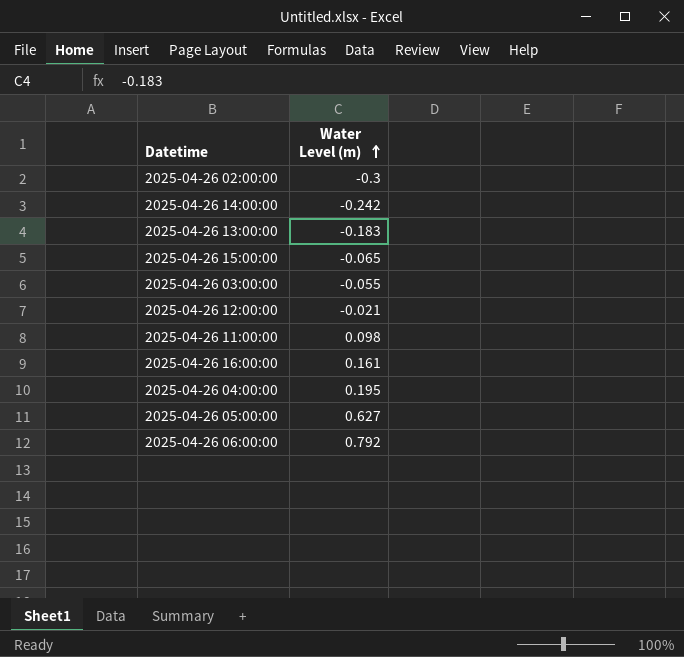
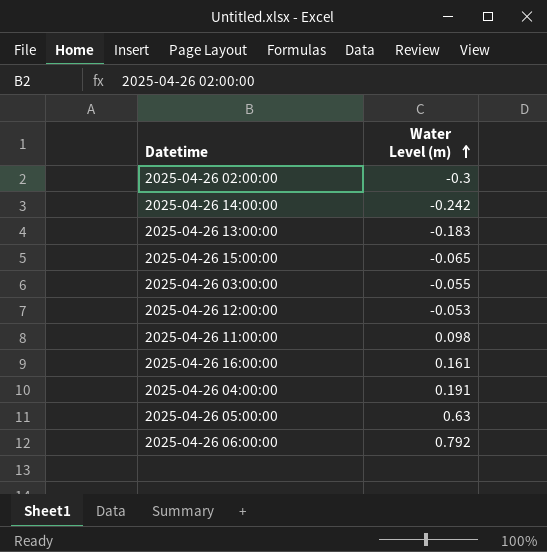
2025-04-26 12:00:00 | Water Level (m): -0.021 -> -0.053
2025-04-26 04:00:00 | Water Level (m): 0.195 -> 0.191
2025-04-26 05:00:00 | Water Level (m): 0.627 -> 0.63

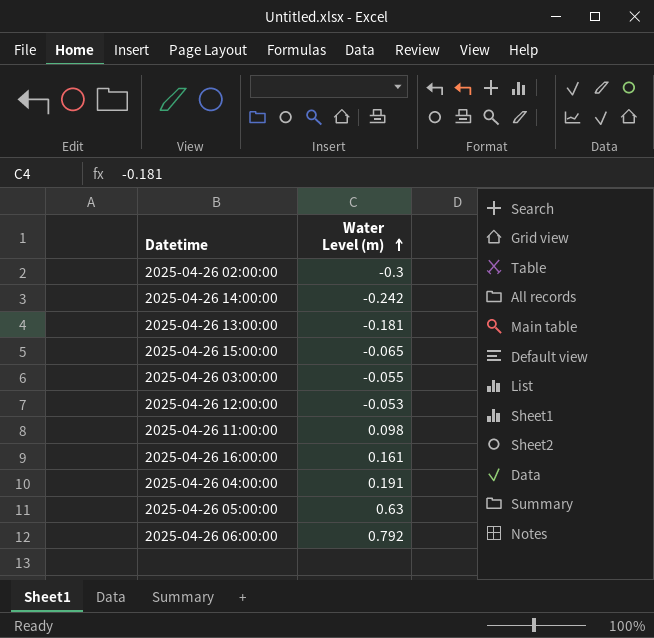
2025-04-26 13:00:00 | Water Level (m): -0.183 -> -0.181

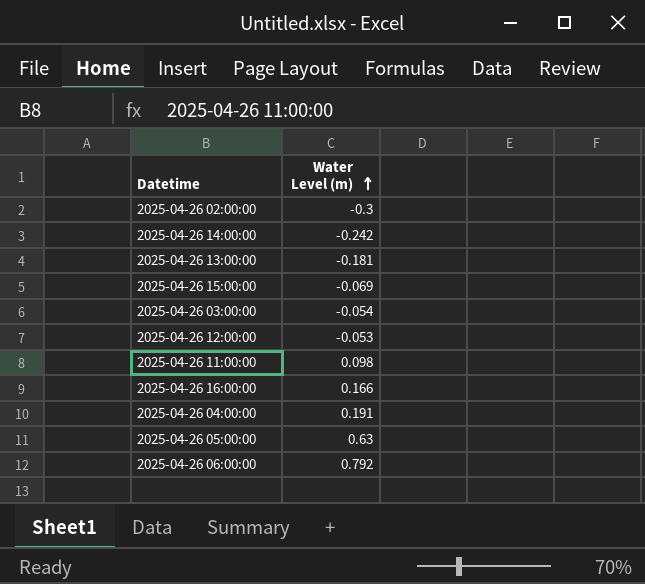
2025-04-26 15:00:00 | Water Level (m): -0.065 -> -0.069
2025-04-26 03:00:00 | Water Level (m): -0.055 -> -0.054
2025-04-26 16:00:00 | Water Level (m): 0.161 -> 0.166

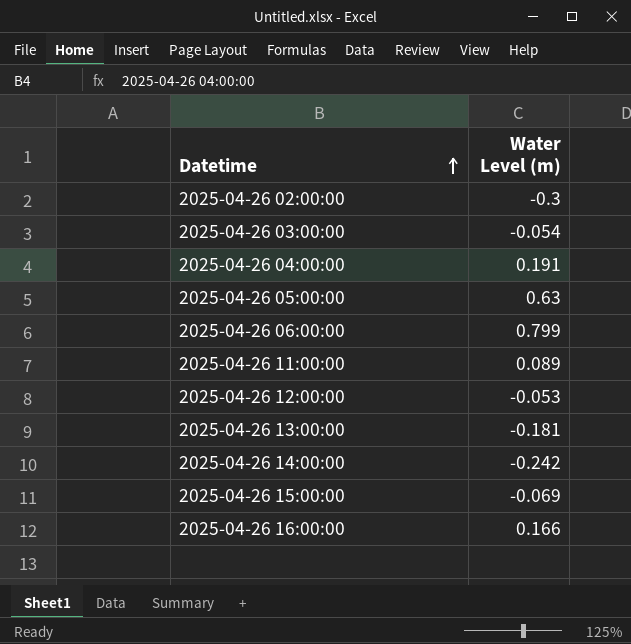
row order: Water Level (m) ascending -> Datetime ascending
2025-04-26 06:00:00 | Water Level (m): 0.792 -> 0.799
2025-04-26 11:00:00 | Water Level (m): 0.098 -> 0.089

